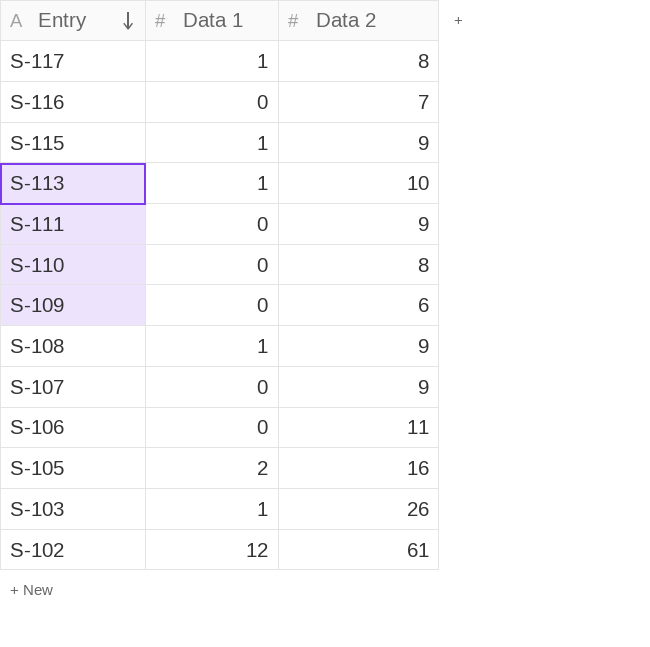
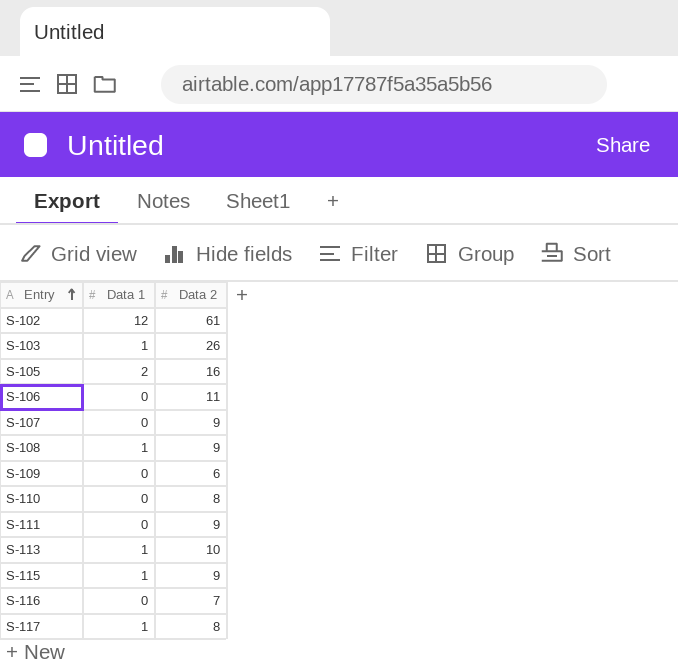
row order: Entry descending -> Entry ascending

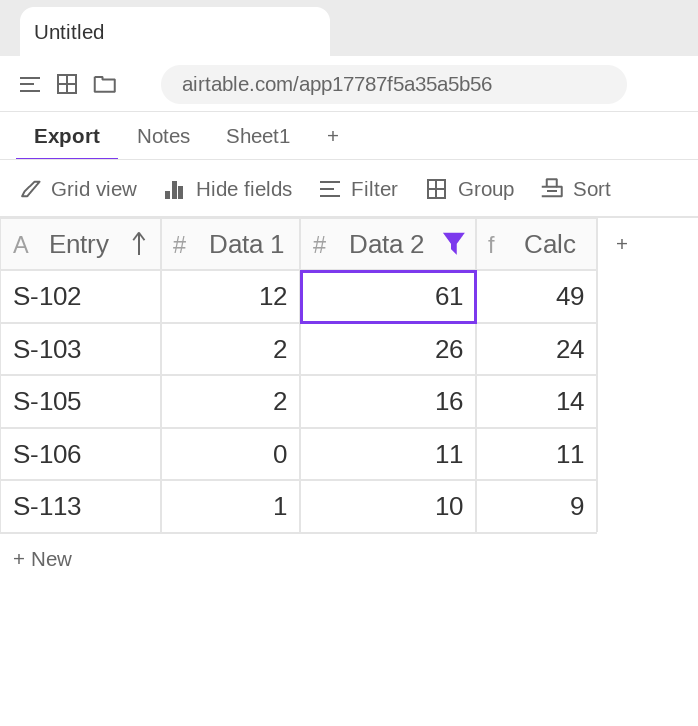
filter: none -> Data 2 >= 10
column Calc | formula: none -> [Data 2] - [Data 1]
S-103 | Data 1: 1 -> 2

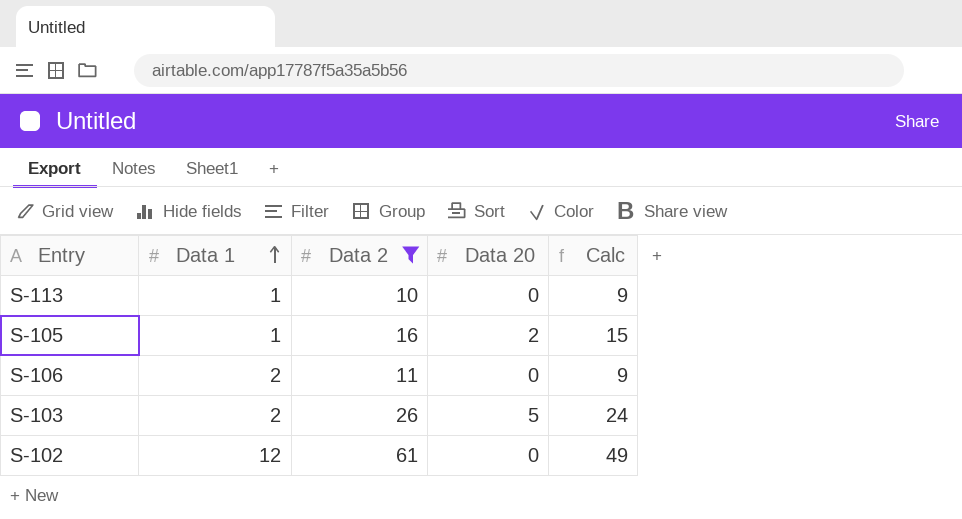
row order: Entry ascending -> Data 1 ascending
column Data 20 | position: none -> 4
S-105 | Data 1: 2 -> 1
S-105 | Calc: 14 -> 15
S-106 | Data 1: 0 -> 2
S-106 | Calc: 11 -> 9

